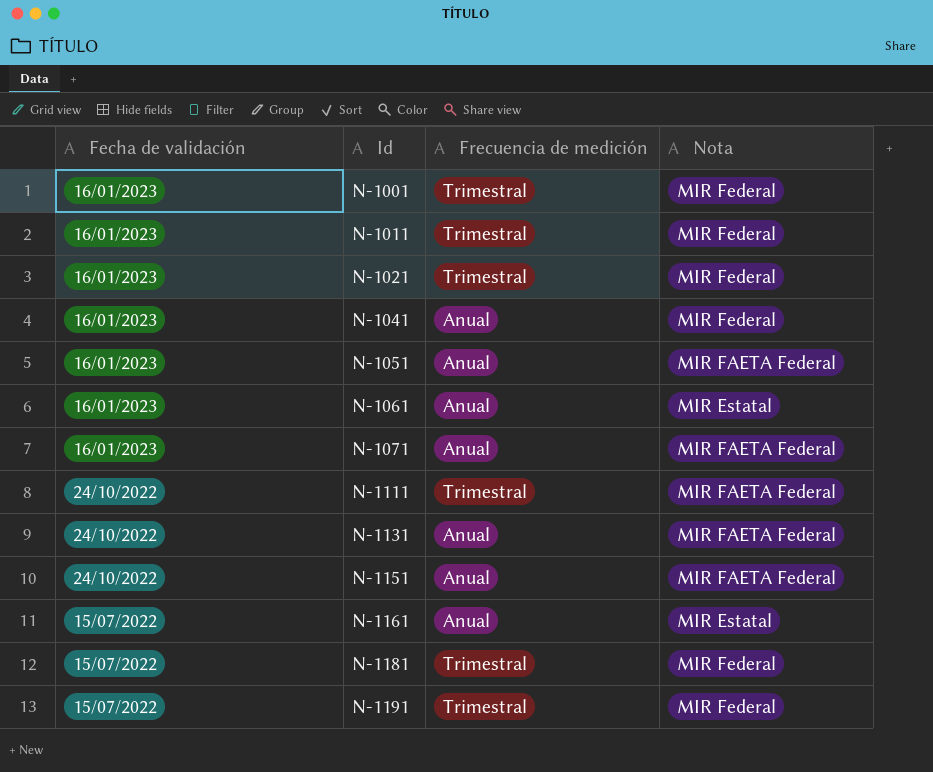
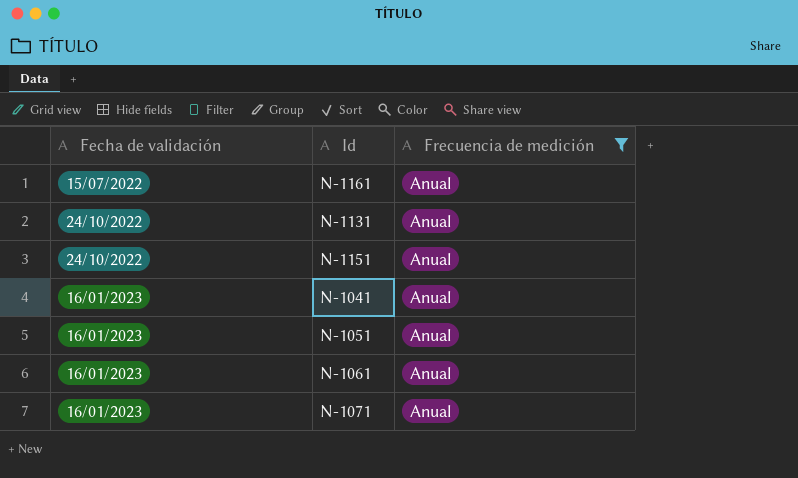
filter: none -> Frecuencia de medición = Anual
row order: Fecha de validación descending -> Fecha de validación ascending
column Nota | position: 4 -> none

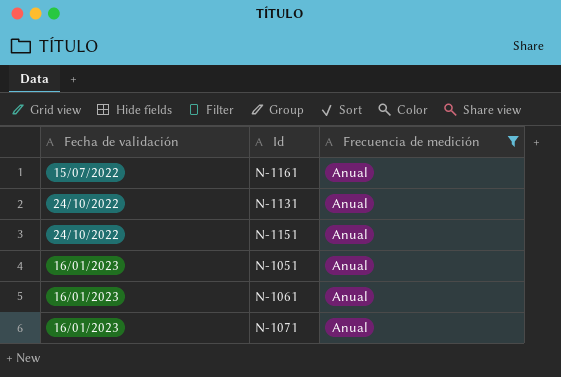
row N-1041: 16/01/2023 | Anual -> none

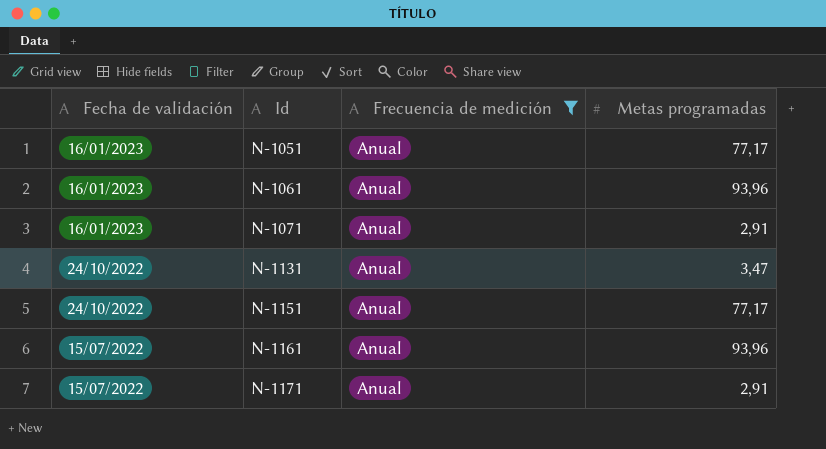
row order: Fecha de validación ascending -> Fecha de validación descending
column Metas programadas | position: none -> 4
row N-1171: none -> 15/07/2022 | Anual | 2,91

